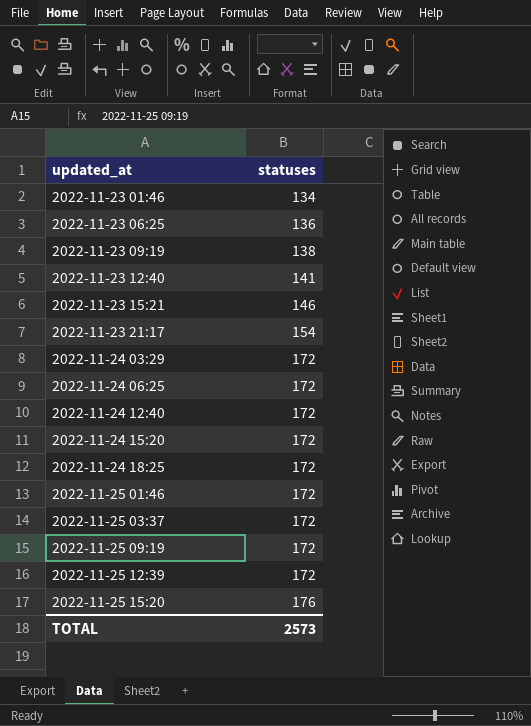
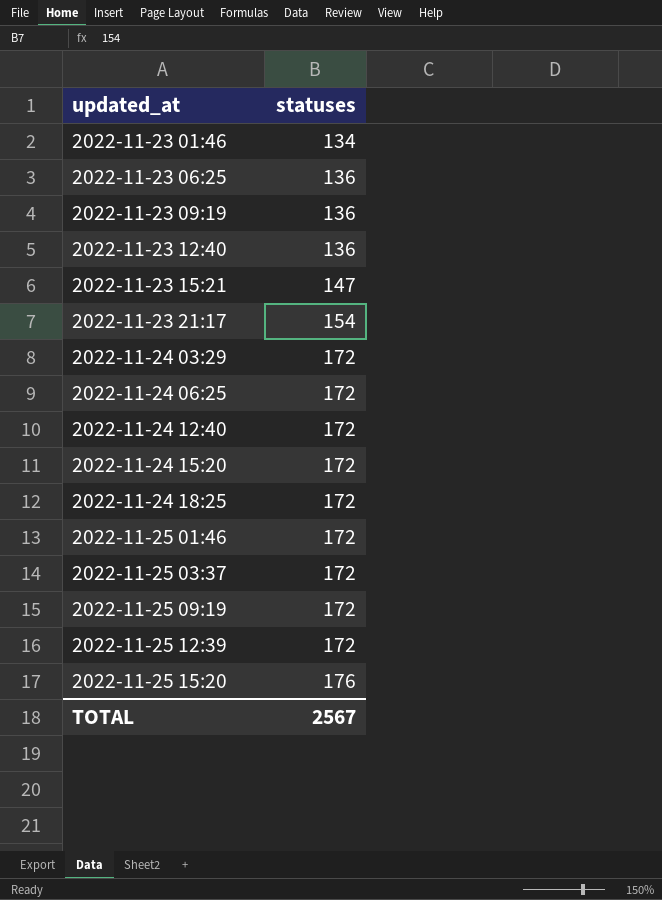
2022-11-23 09:19 | statuses: 138 -> 136
2022-11-23 12:40 | statuses: 141 -> 136
2022-11-23 15:21 | statuses: 146 -> 147
TOTAL | statuses: 2573 -> 2567

